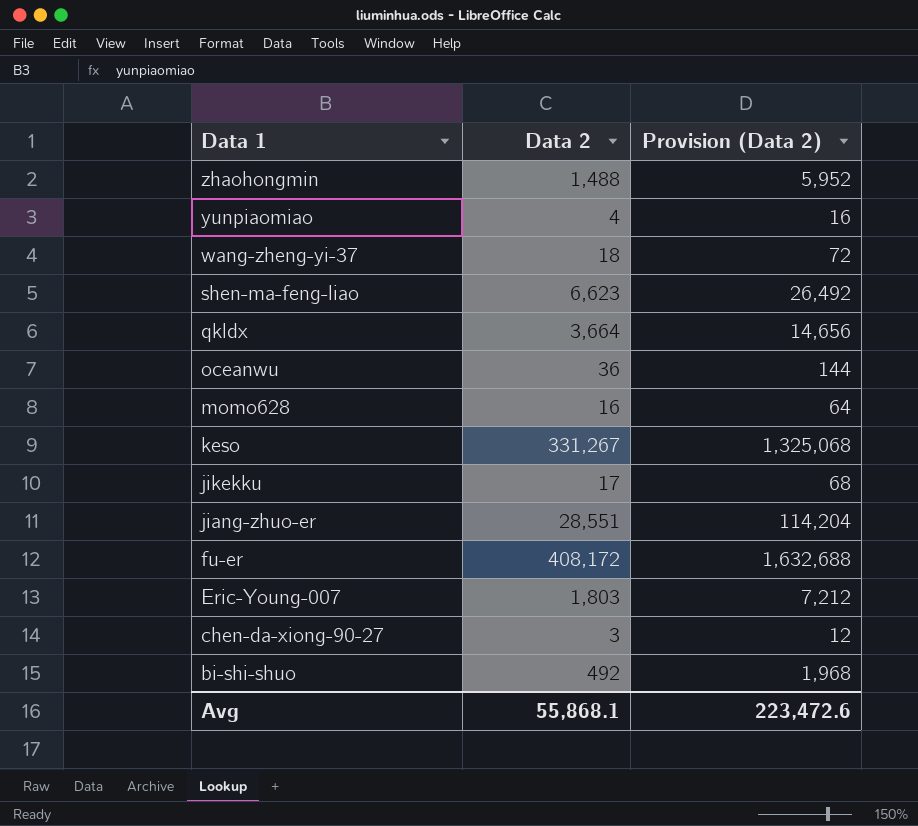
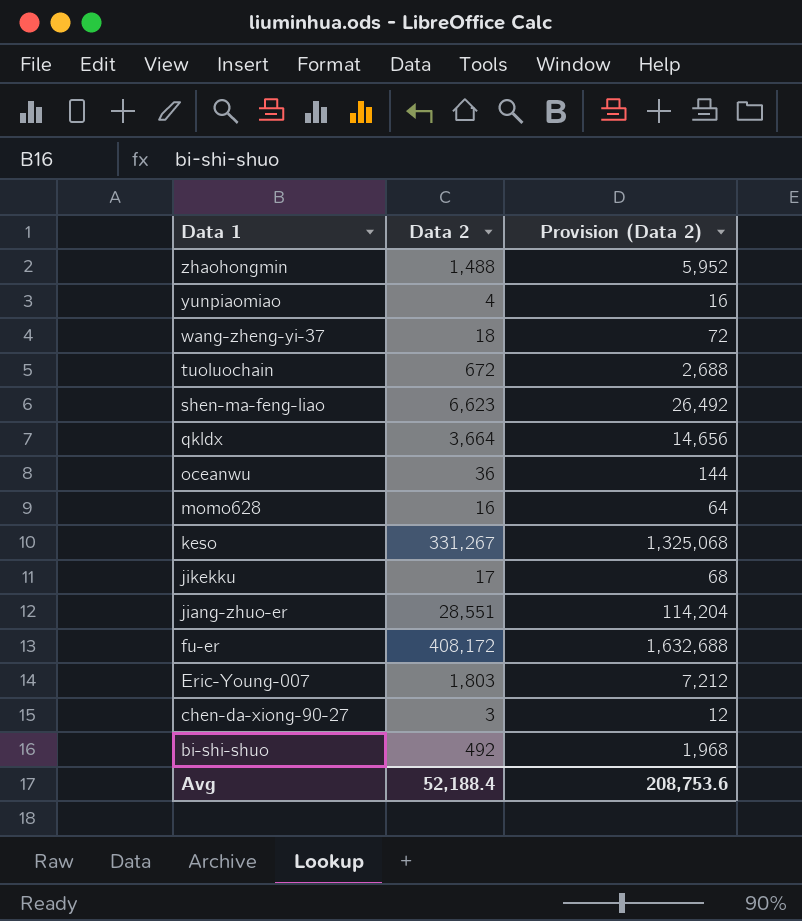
row tuoluochain: none -> 672 | 2,688
Avg | Data 2: 55,868.1 -> 52,188.4
Avg | Provision (Data 2): 223,472.6 -> 208,753.6

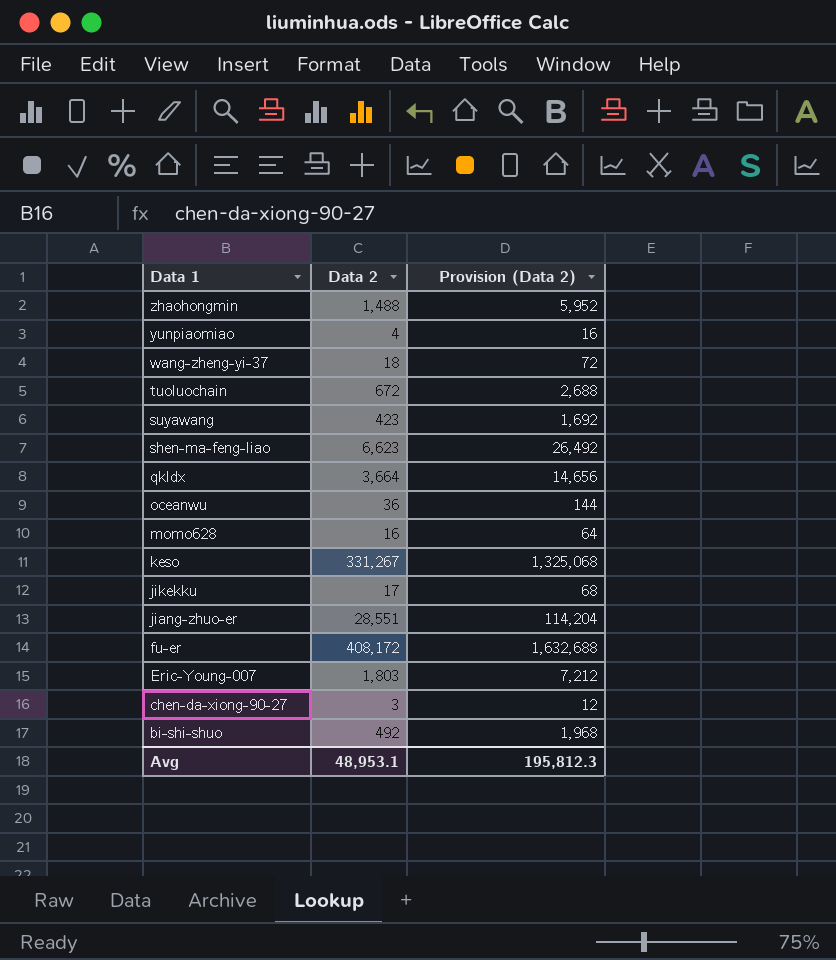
row suyawang: none -> 423 | 1,692
Avg | Data 2: 52,188.4 -> 48,953.1
Avg | Provision (Data 2): 208,753.6 -> 195,812.3

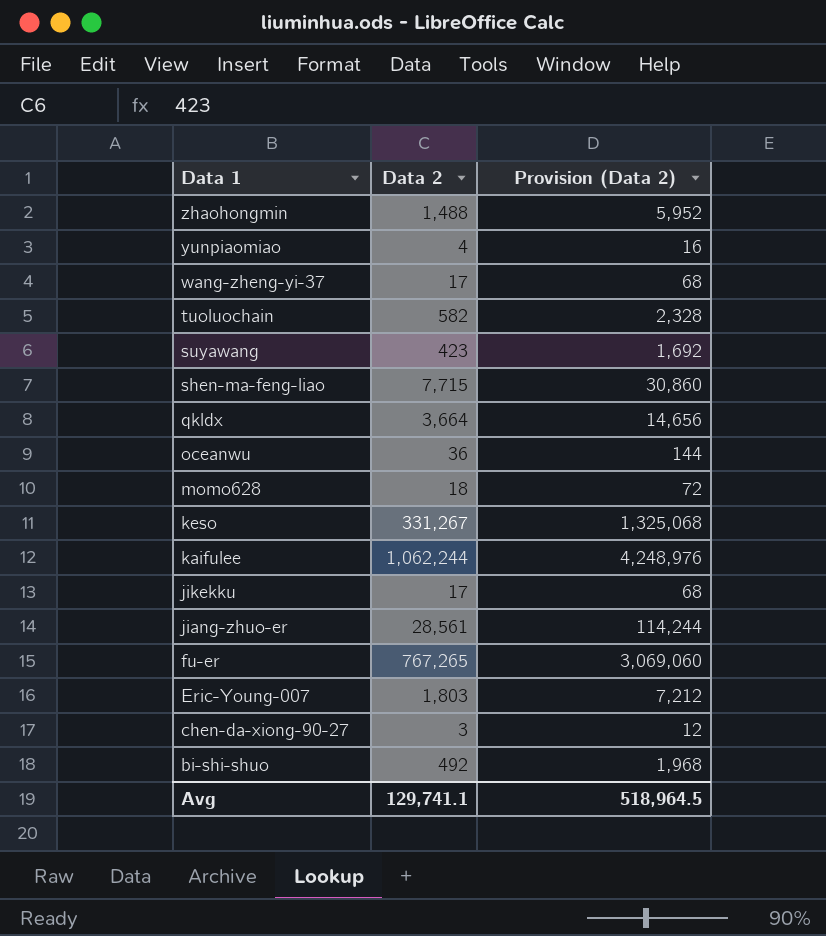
wang-zheng-yi-37 | Data 2: 18 -> 17
wang-zheng-yi-37 | Provision (Data 2): 72 -> 68
tuoluochain | Data 2: 672 -> 582
tuoluochain | Provision (Data 2): 2,688 -> 2,328
shen-ma-feng-liao | Data 2: 6,623 -> 7,715
shen-ma-feng-liao | Provision (Data 2): 26,492 -> 30,860
momo628 | Data 2: 16 -> 18
momo628 | Provision (Data 2): 64 -> 72
row kaifulee: none -> 1,062,244 | 4,248,976
jiang-zhuo-er | Data 2: 28,551 -> 28,561
jiang-zhuo-er | Provision (Data 2): 114,204 -> 114,244
fu-er | Data 2: 408,172 -> 767,265
fu-er | Provision (Data 2): 1,632,688 -> 3,069,060
Avg | Data 2: 48,953.1 -> 129,741.1
Avg | Provision (Data 2): 195,812.3 -> 518,964.5

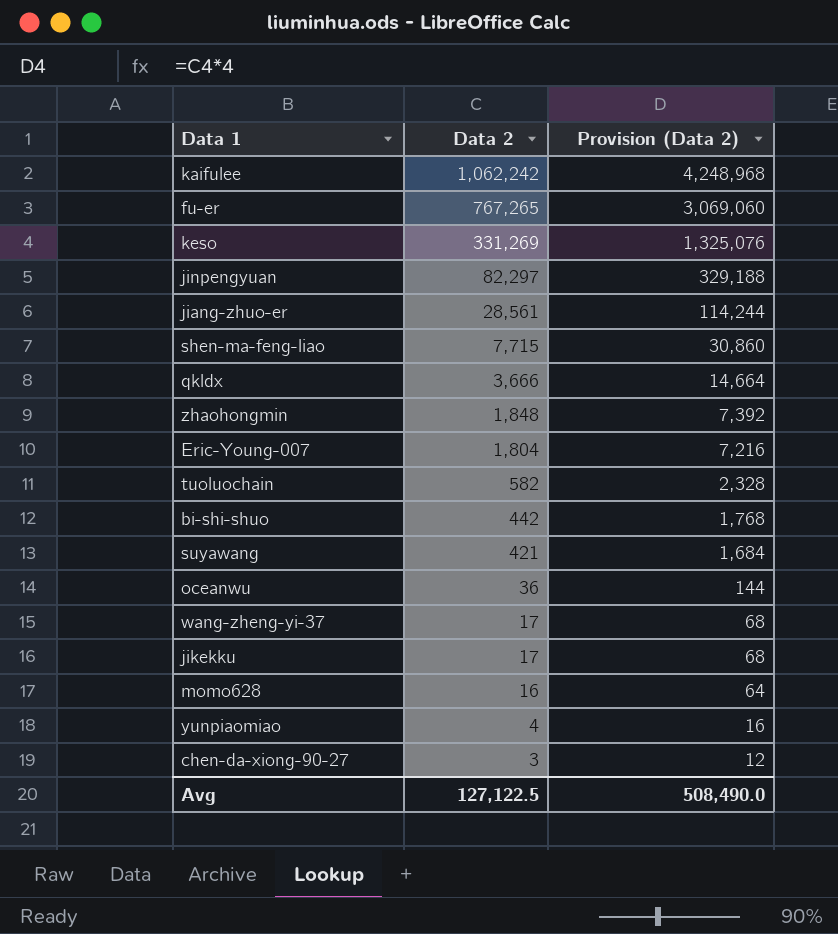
row order: Data 1 descending -> Data 2 descending
kaifulee | Data 2: 1,062,244 -> 1,062,242
kaifulee | Provision (Data 2): 4,248,976 -> 4,248,968
keso | Data 2: 331,267 -> 331,269
keso | Provision (Data 2): 1,325,068 -> 1,325,076
row jinpengyuan: none -> 82,297 | 329,188
qkldx | Data 2: 3,664 -> 3,666
qkldx | Provision (Data 2): 14,656 -> 14,664
zhaohongmin | Data 2: 1,488 -> 1,848
zhaohongmin | Provision (Data 2): 5,952 -> 7,392
Eric-Young-007 | Data 2: 1,803 -> 1,804
Eric-Young-007 | Provision (Data 2): 7,212 -> 7,216
bi-shi-shuo | Data 2: 492 -> 442
bi-shi-shuo | Provision (Data 2): 1,968 -> 1,768
suyawang | Data 2: 423 -> 421
suyawang | Provision (Data 2): 1,692 -> 1,684
momo628 | Data 2: 18 -> 16
momo628 | Provision (Data 2): 72 -> 64
Avg | Data 2: 129,741.1 -> 127,122.5
Avg | Provision (Data 2): 518,964.5 -> 508,490.0

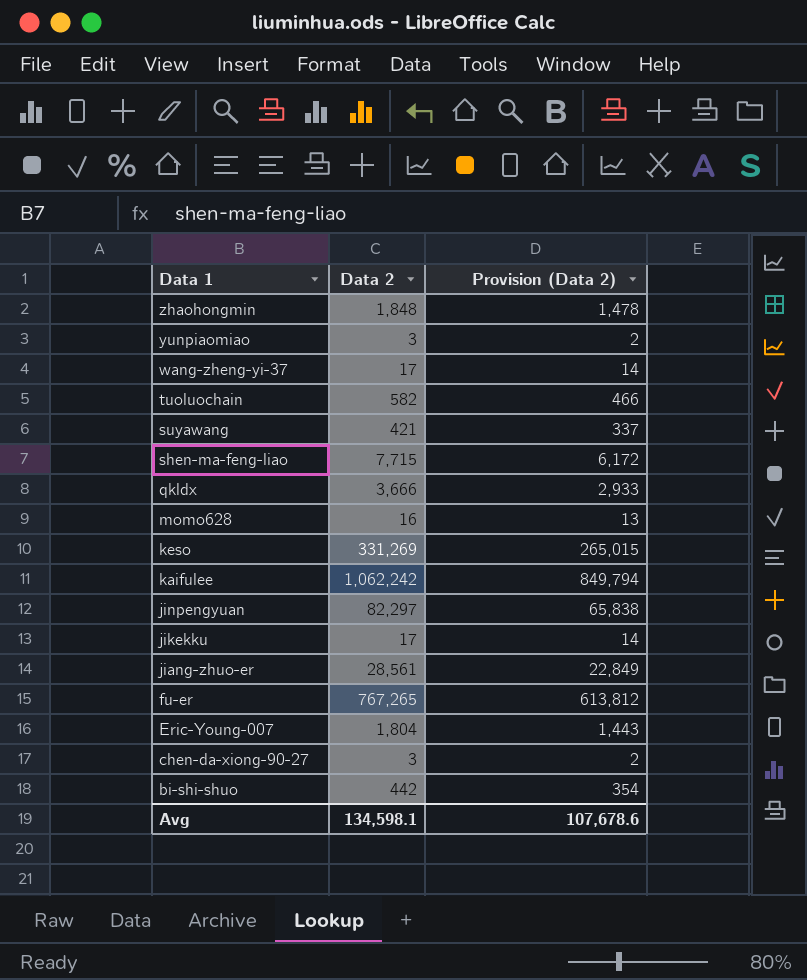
row order: Data 2 descending -> Data 1 descending
column Provision (Data 2) | formula: [Data 2] * 4 -> [Data 2] * 0.8
row oceanwu: 36 | 144 -> none
yunpiaomiao | Data 2: 4 -> 3
Avg | Data 2: 127,122.5 -> 134,598.1
Avg | Provision (Data 2): 508,490.0 -> 107,678.6

